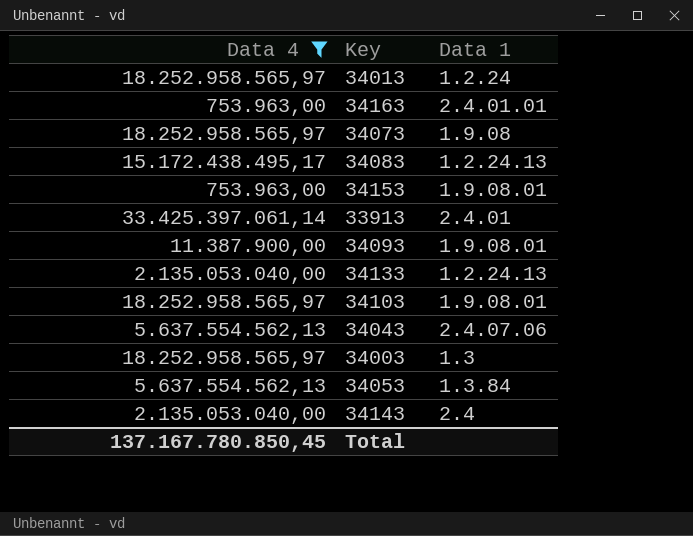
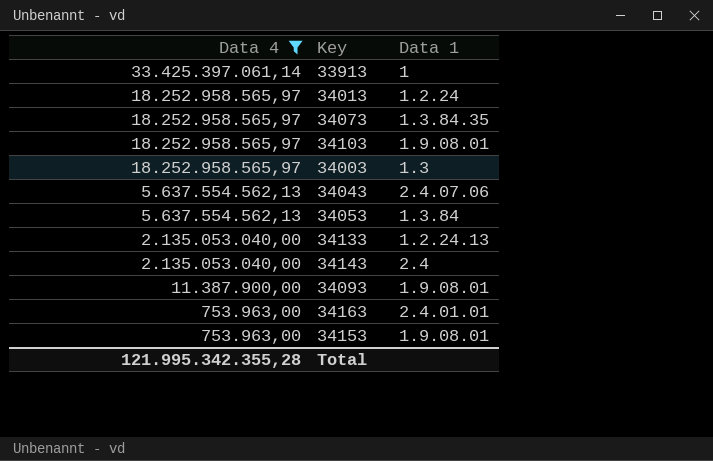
row order: none -> Data 4 descending
row 34083: 15.172.438.495,17 | 1.2.24.13 -> none
33913 | Data 1: 2.4.01 -> 1
34073 | Data 1: 1.9.08 -> 1.3.84.35
Total | Data 4: 137.167.780.850,45 -> 121.995.342.355,28

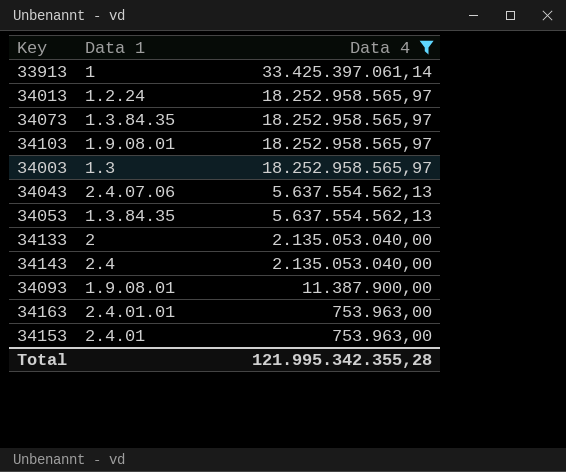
column Data 4 | position: 1 -> 3
34053 | Data 1: 1.3.84 -> 1.3.84.35
34133 | Data 1: 1.2.24.13 -> 2
34153 | Data 1: 1.9.08.01 -> 2.4.01

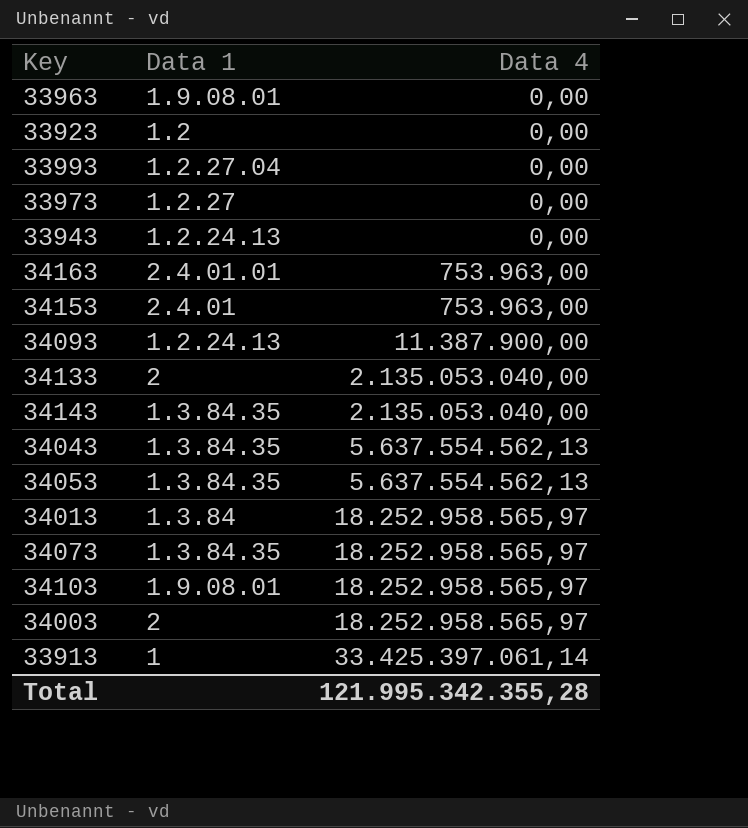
filter: Data 4 != 0,00 -> none
row order: Data 4 descending -> Data 4 ascending
34093 | Data 1: 1.9.08.01 -> 1.2.24.13
34143 | Data 1: 2.4 -> 1.3.84.35
34043 | Data 1: 2.4.07.06 -> 1.3.84.35
34013 | Data 1: 1.2.24 -> 1.3.84
34003 | Data 1: 1.3 -> 2

